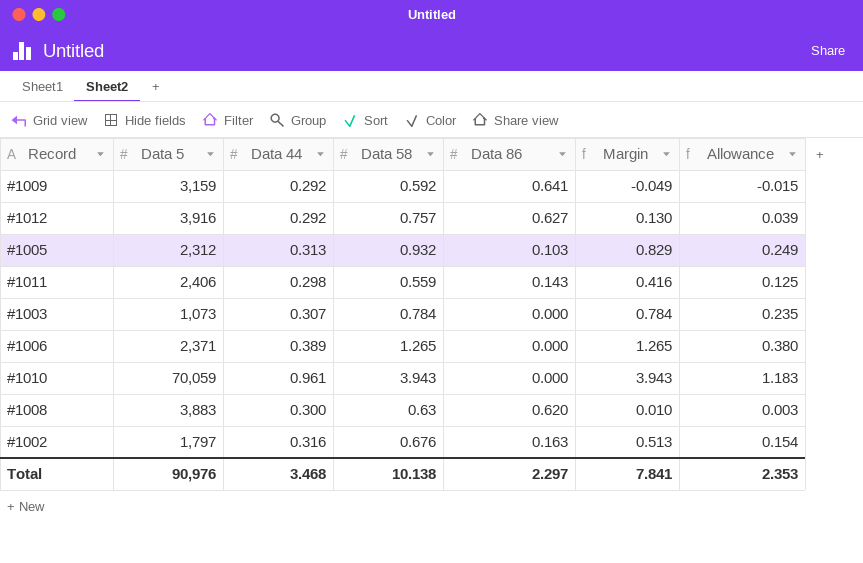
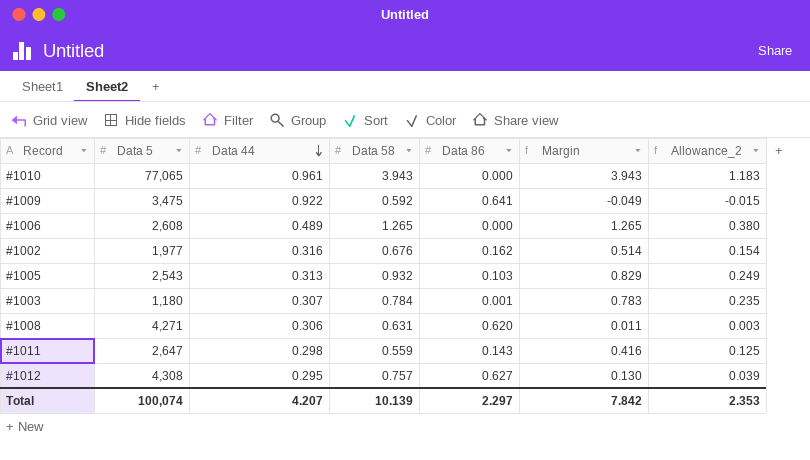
row order: none -> Data 44 descending
column name: Allowance -> Allowance_2
#1010 | Data 5: 70,059 -> 77,065
#1009 | Data 5: 3,159 -> 3,475
#1009 | Data 44: 0.292 -> 0.922
#1006 | Data 5: 2,371 -> 2,608
#1006 | Data 44: 0.389 -> 0.489
#1002 | Data 5: 1,797 -> 1,977
#1002 | Data 86: 0.163 -> 0.162
#1002 | Margin: 0.513 -> 0.514
#1005 | Data 5: 2,312 -> 2,543
#1003 | Data 5: 1,073 -> 1,180
#1003 | Data 86: 0.000 -> 0.001
#1003 | Margin: 0.784 -> 0.783
#1008 | Data 5: 3,883 -> 4,271
#1008 | Data 44: 0.300 -> 0.306
#1008 | Data 58: 0.63 -> 0.631
#1008 | Margin: 0.010 -> 0.011
#1011 | Data 5: 2,406 -> 2,647
#1012 | Data 5: 3,916 -> 4,308
#1012 | Data 44: 0.292 -> 0.295
Total | Data 5: 90,976 -> 100,074
Total | Data 44: 3.468 -> 4.207
Total | Data 58: 10.138 -> 10.139
Total | Margin: 7.841 -> 7.842

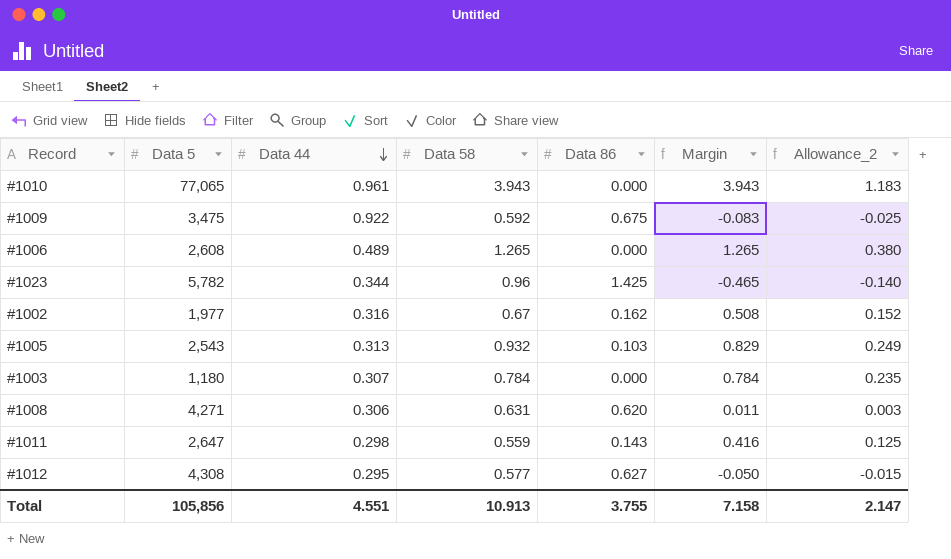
#1009 | Data 86: 0.641 -> 0.675
#1009 | Margin: -0.049 -> -0.083
#1009 | Allowance_2: -0.015 -> -0.025
row #1023: none -> 5,782 | 0.344 | 0.96 | 1.425 | -0.465 | -0.140
#1002 | Data 58: 0.676 -> 0.67
#1002 | Margin: 0.514 -> 0.508
#1002 | Allowance_2: 0.154 -> 0.152
#1003 | Data 86: 0.001 -> 0.000
#1003 | Margin: 0.783 -> 0.784
#1012 | Data 58: 0.757 -> 0.577
#1012 | Margin: 0.130 -> -0.050
#1012 | Allowance_2: 0.039 -> -0.015
Total | Data 5: 100,074 -> 105,856
Total | Data 44: 4.207 -> 4.551
Total | Data 58: 10.139 -> 10.913
Total | Data 86: 2.297 -> 3.755
Total | Margin: 7.842 -> 7.158
Total | Allowance_2: 2.353 -> 2.147

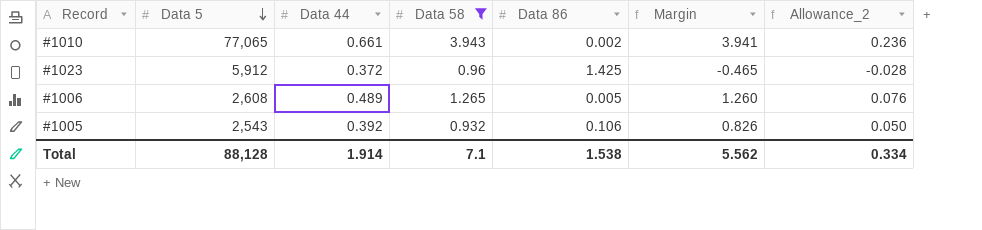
filter: none -> Data 58 >= 0.932
row order: Data 44 descending -> Data 5 descending
column Allowance_2 | formula: [Margin] * 0.3 -> [Margin] * 0.06
#1010 | Data 44: 0.961 -> 0.661
#1010 | Data 86: 0.000 -> 0.002
#1010 | Margin: 3.943 -> 3.941
#1023 | Data 5: 5,782 -> 5,912
#1023 | Data 44: 0.344 -> 0.372
#1006 | Data 86: 0.000 -> 0.005
#1006 | Margin: 1.265 -> 1.260
#1005 | Data 44: 0.313 -> 0.392
#1005 | Data 86: 0.103 -> 0.106
#1005 | Margin: 0.829 -> 0.826
Total | Data 5: 105,856 -> 88,128
Total | Data 44: 4.551 -> 1.914
Total | Data 58: 10.913 -> 7.1
Total | Data 86: 3.755 -> 1.538
Total | Margin: 7.158 -> 5.562
Total | Allowance_2: 2.147 -> 0.334

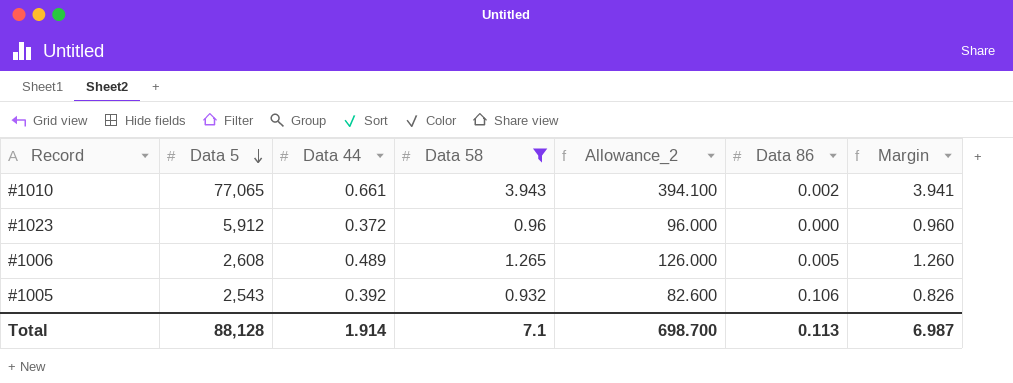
column Allowance_2 | formula: [Margin] * 0.06 -> [Margin] * 100
column Allowance_2 | position: 7 -> 5
#1023 | Data 86: 1.425 -> 0.000
#1023 | Margin: -0.465 -> 0.960
Total | Allowance_2: 0.334 -> 698.700
Total | Data 86: 1.538 -> 0.113
Total | Margin: 5.562 -> 6.987

